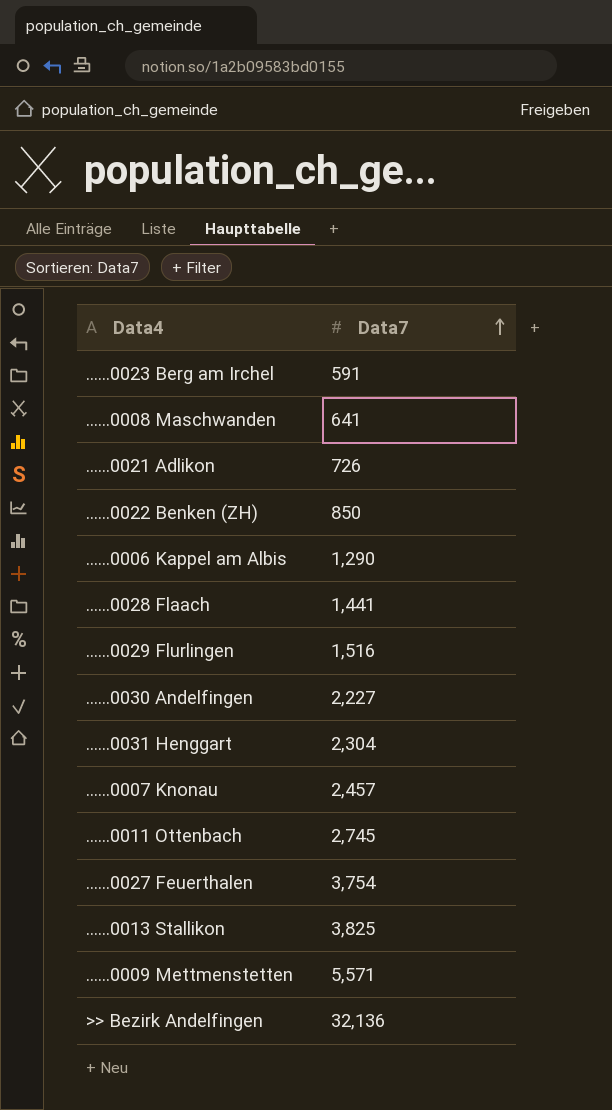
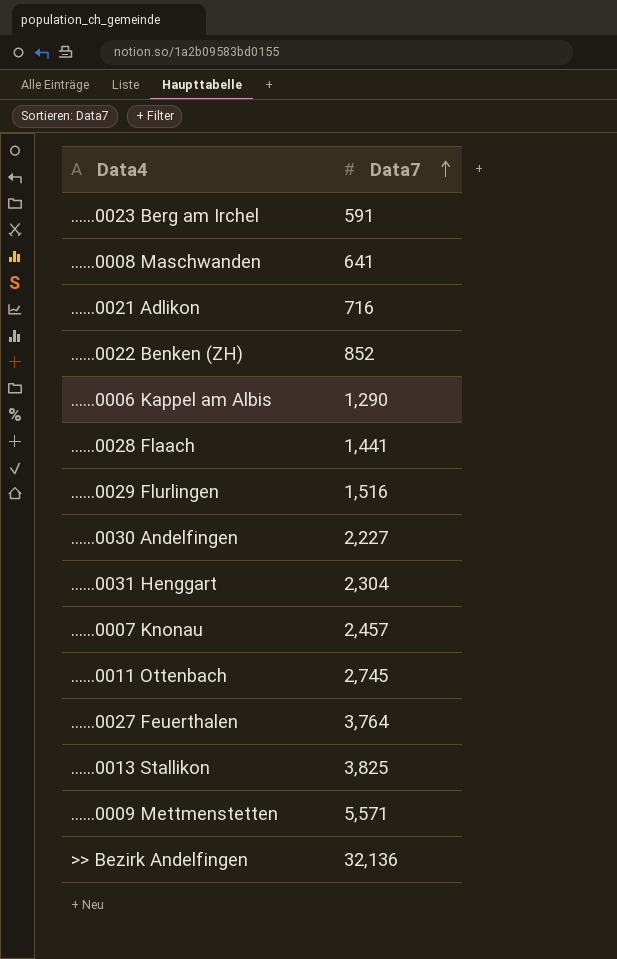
......0021 Adlikon | Data7: 726 -> 716
......0022 Benken (ZH) | Data7: 850 -> 852
......0027 Feuerthalen | Data7: 3,754 -> 3,764

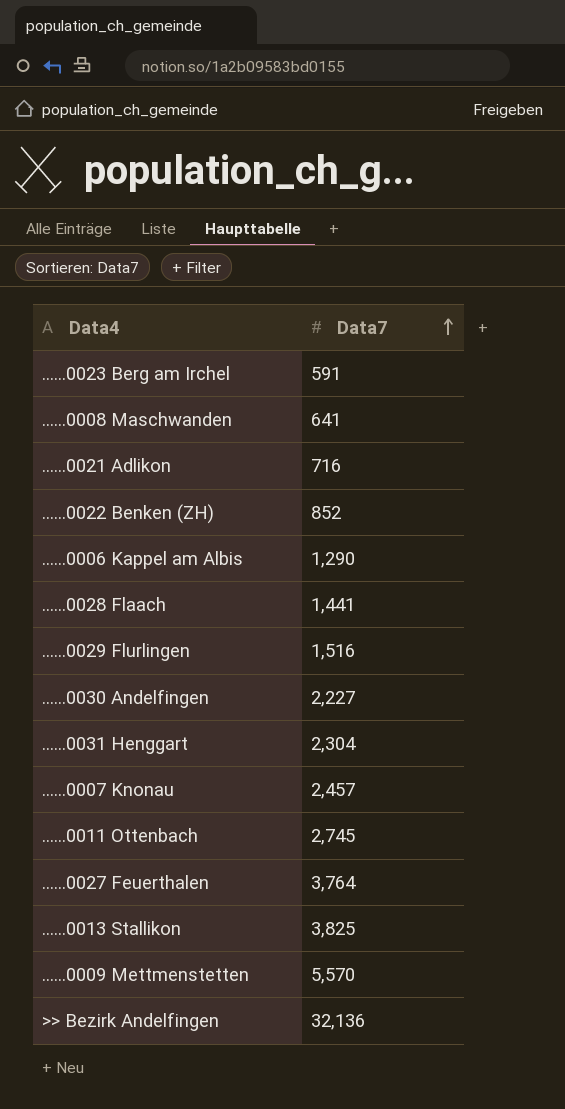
......0009 Mettmenstetten | Data7: 5,571 -> 5,570

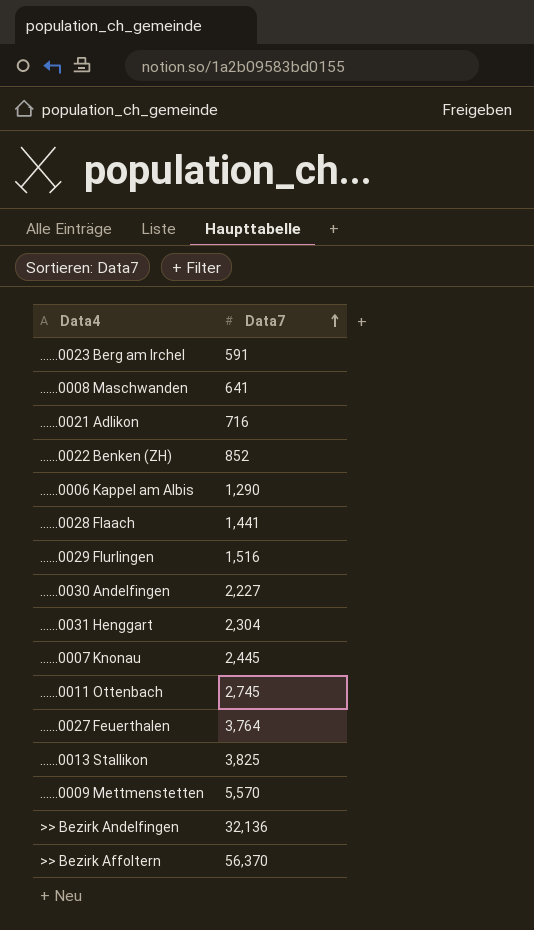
......0007 Knonau | Data7: 2,457 -> 2,445
row >> Bezirk Affoltern: none -> 56,370

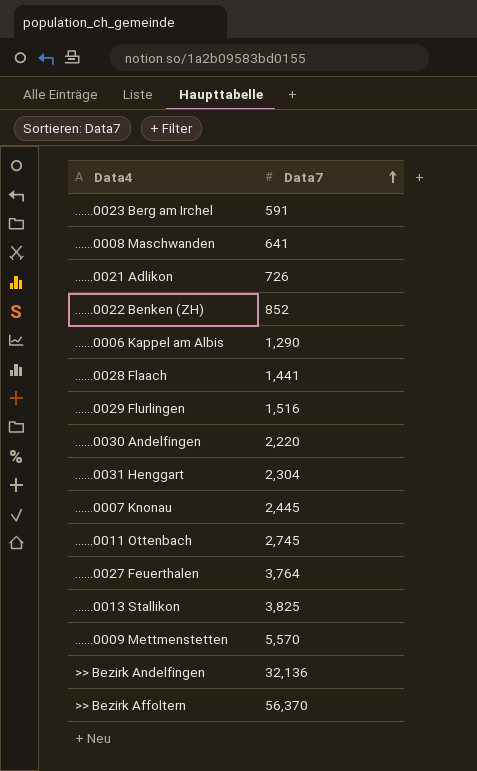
......0021 Adlikon | Data7: 716 -> 726
......0030 Andelfingen | Data7: 2,227 -> 2,220

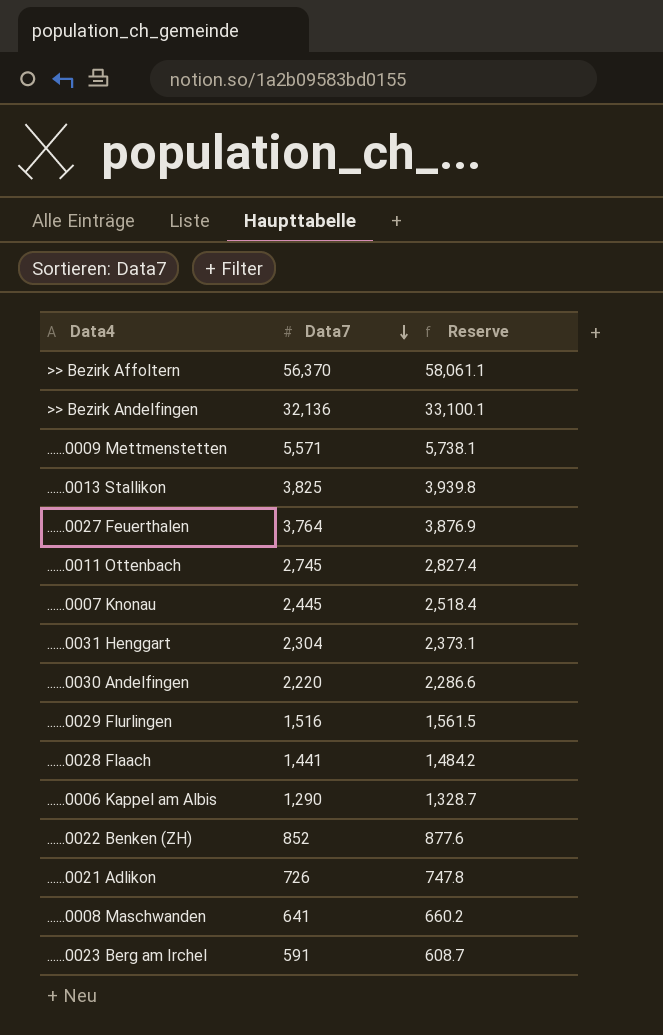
row order: Data7 ascending -> Data7 descending
column Reserve | formula: none -> [Data7] * 1.03
......0009 Mettmenstetten | Data7: 5,570 -> 5,571

